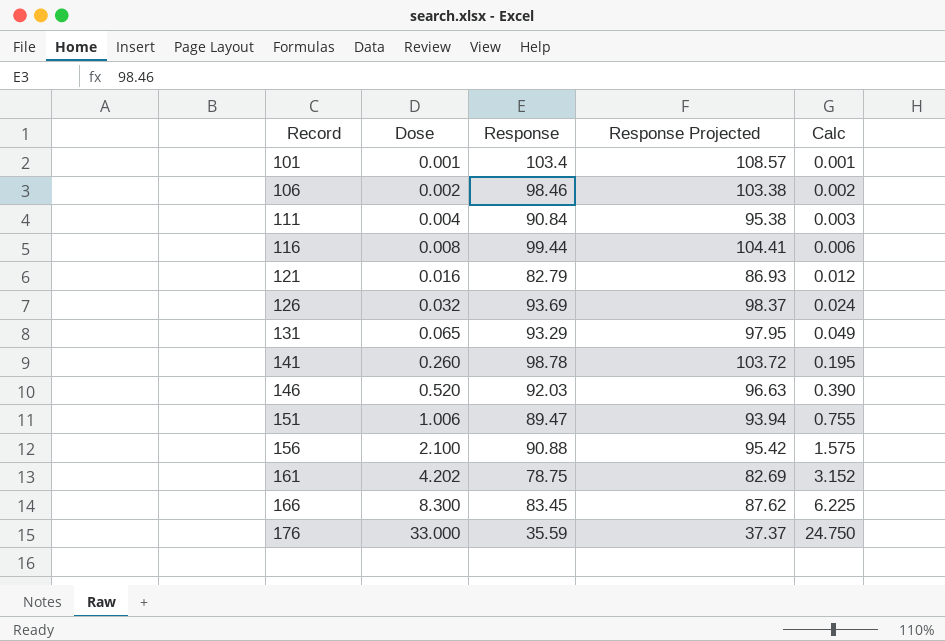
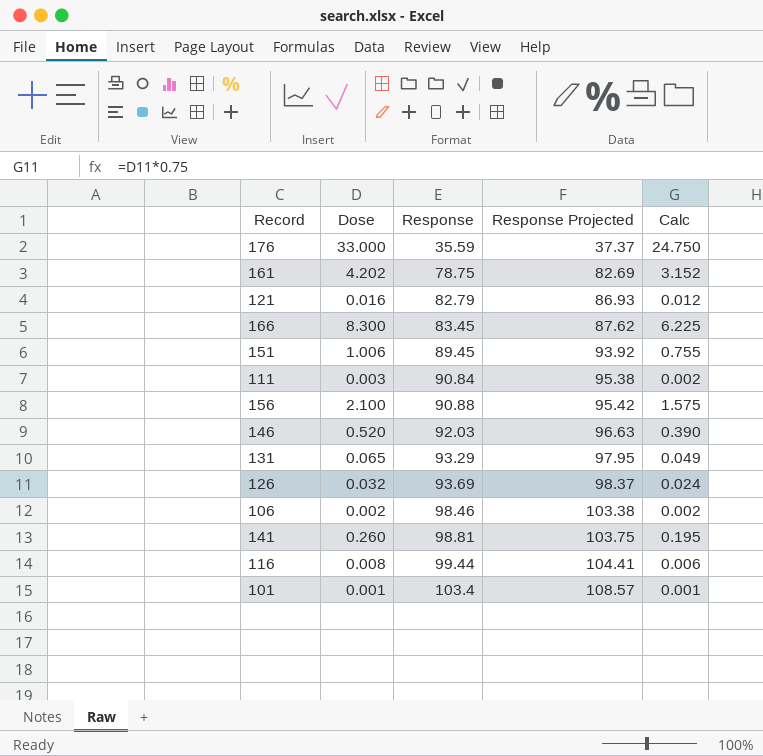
row order: Record ascending -> Response ascending
151 | Response: 89.47 -> 89.45
151 | Response Projected: 93.94 -> 93.92
111 | Dose: 0.004 -> 0.003
111 | Calc: 0.003 -> 0.002
141 | Response: 98.78 -> 98.81
141 | Response Projected: 103.72 -> 103.75

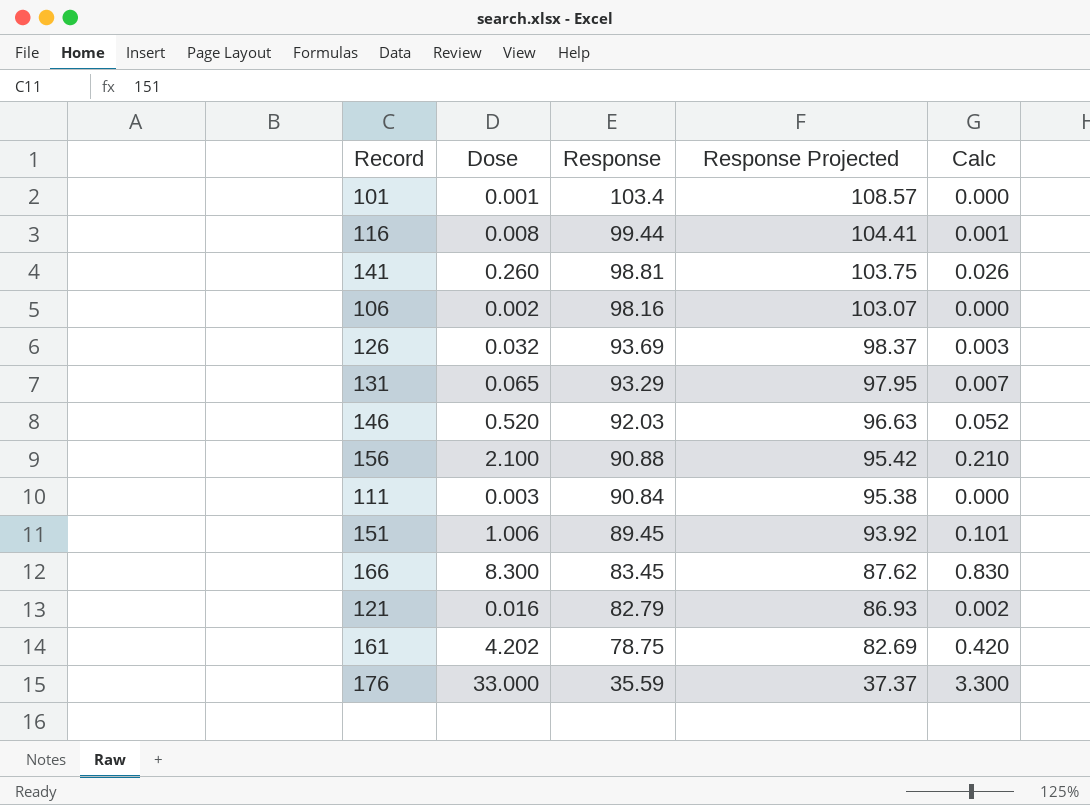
row order: Response ascending -> Response descending
column Calc | formula: [Dose] * 0.75 -> [Dose] * 0.1
106 | Response: 98.46 -> 98.16
106 | Response Projected: 103.38 -> 103.07

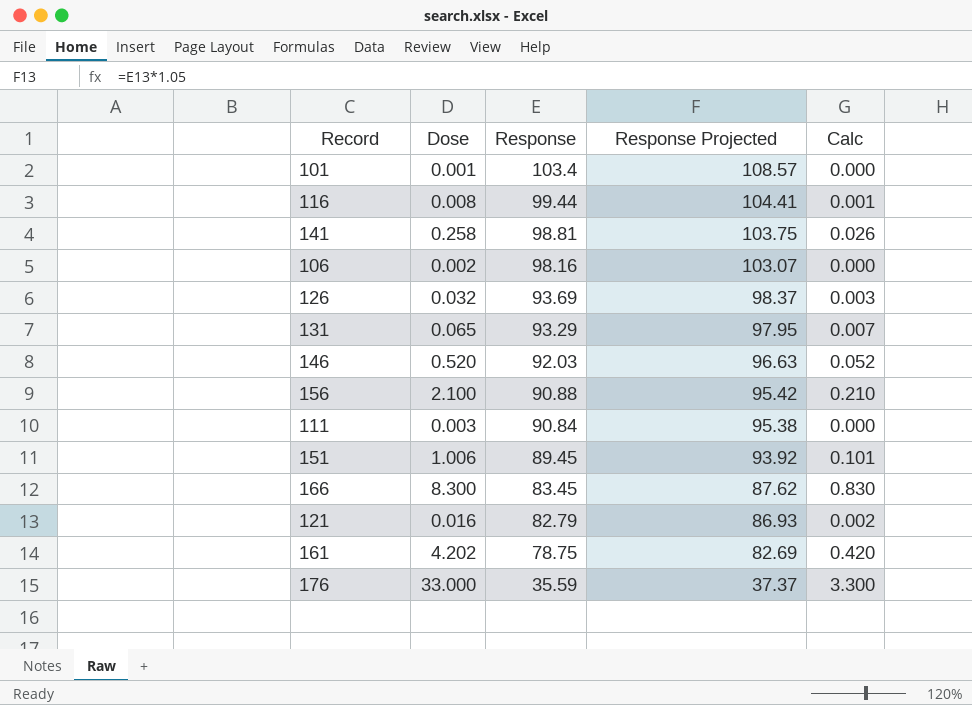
141 | Dose: 0.260 -> 0.258

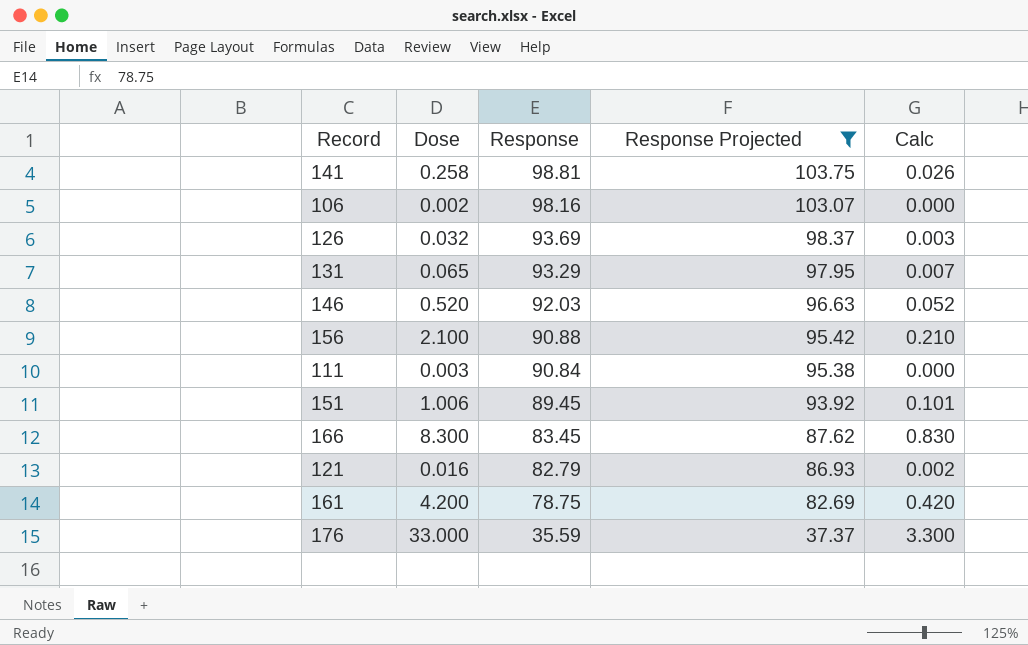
filter: none -> Response Projected <= 103.75
161 | Dose: 4.202 -> 4.200

